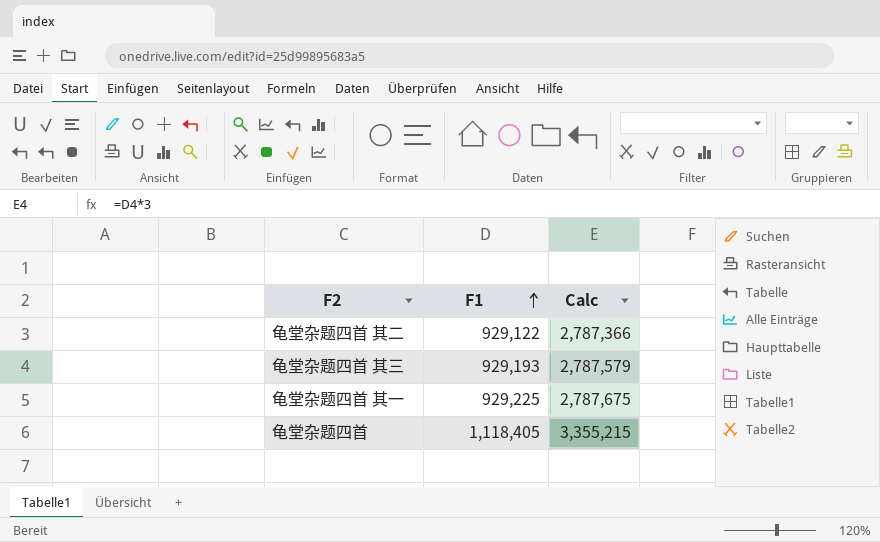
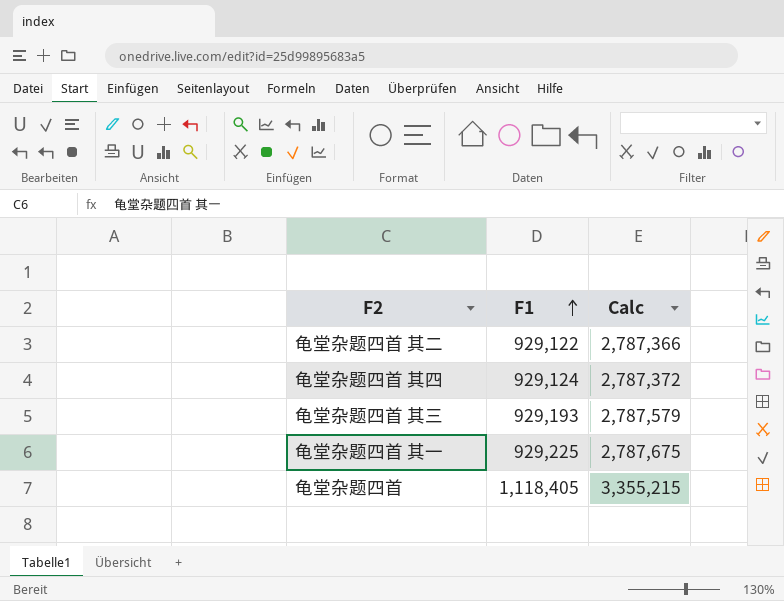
row 龟堂杂题四首 其四: none -> 929,124 | 2,787,372

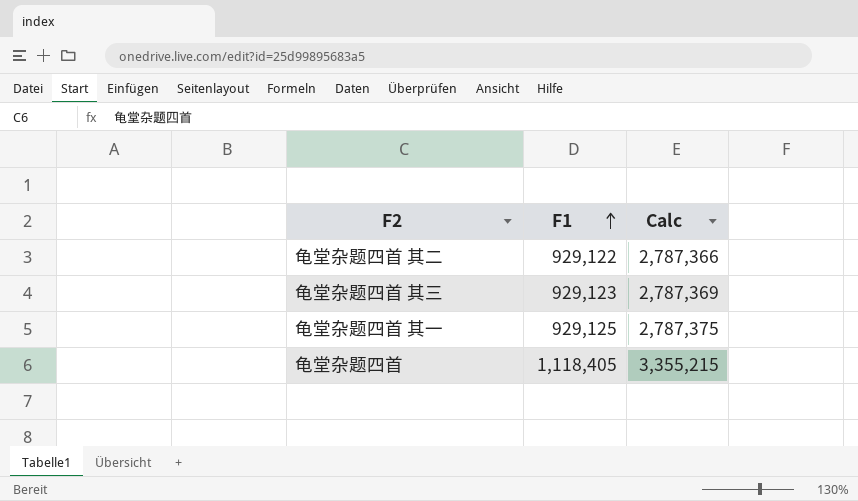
row 龟堂杂题四首 其四: 929,124 | 2,787,372 -> none
龟堂杂题四首 其三 | F1: 929,193 -> 929,123
龟堂杂题四首 其三 | Calc: 2,787,579 -> 2,787,369
龟堂杂题四首 其一 | F1: 929,225 -> 929,125
龟堂杂题四首 其一 | Calc: 2,787,675 -> 2,787,375

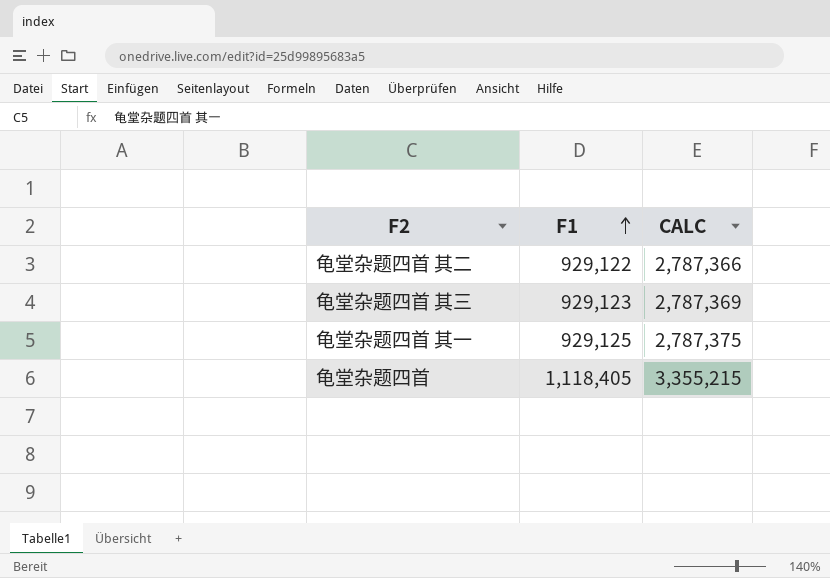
column name: Calc -> CALC

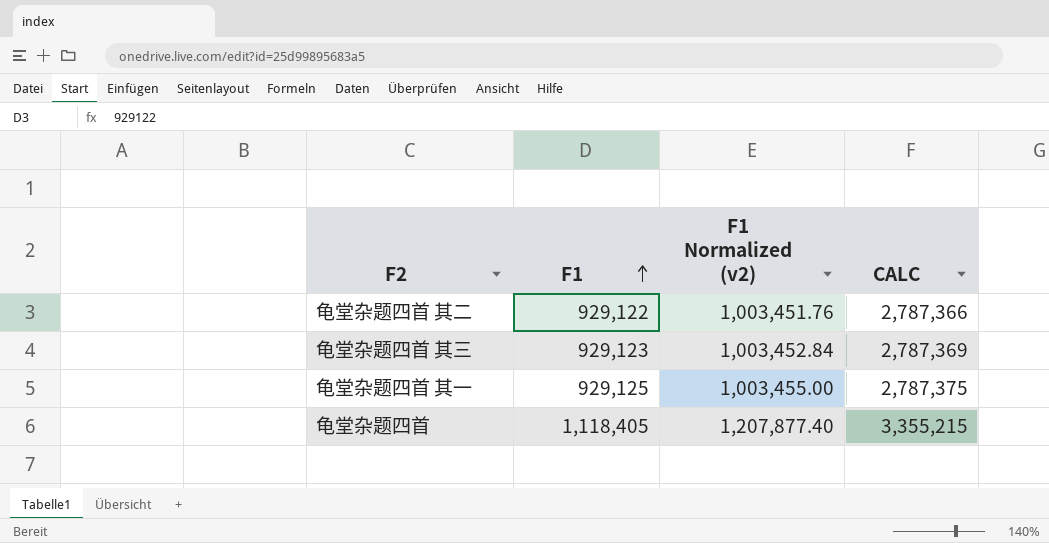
column F1 Normalized (v2) | formula: none -> [F1] * 1.08

